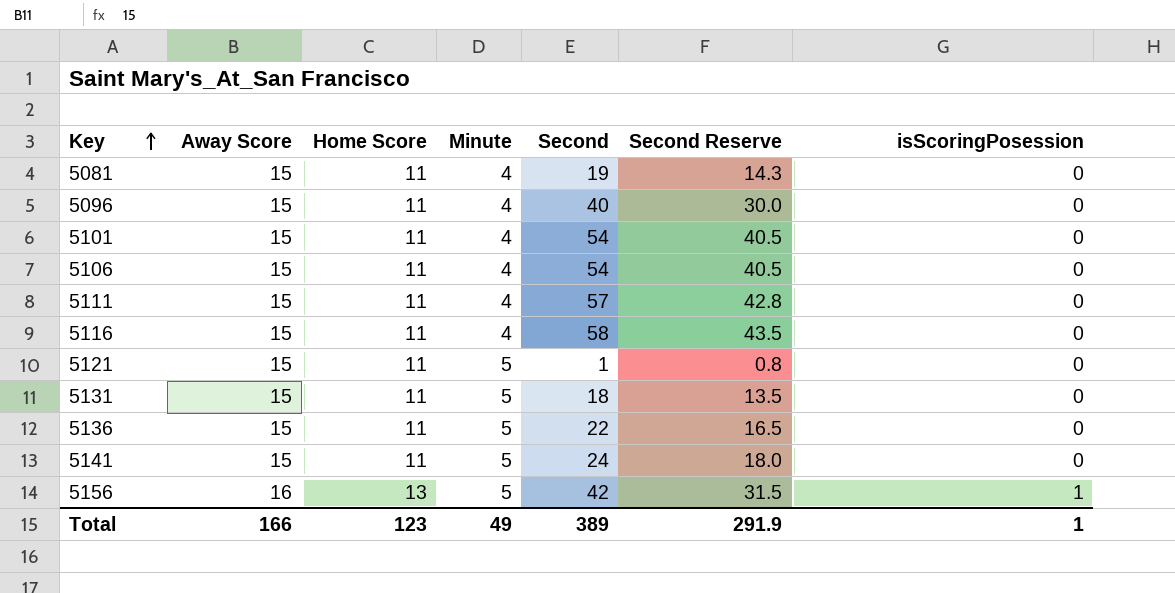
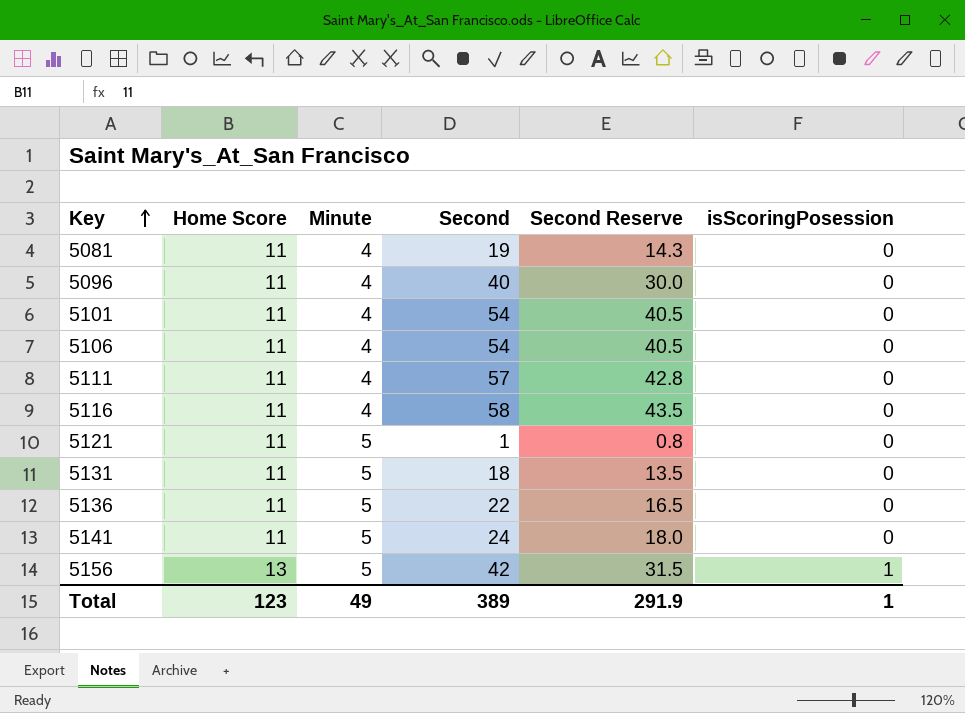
column Away Score | position: 2 -> none

